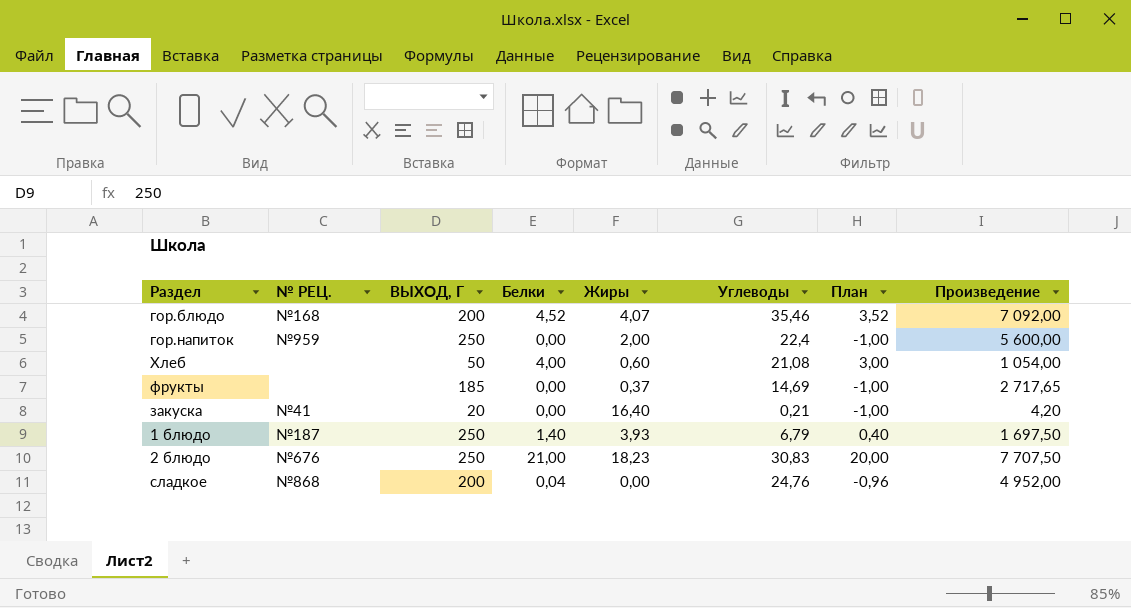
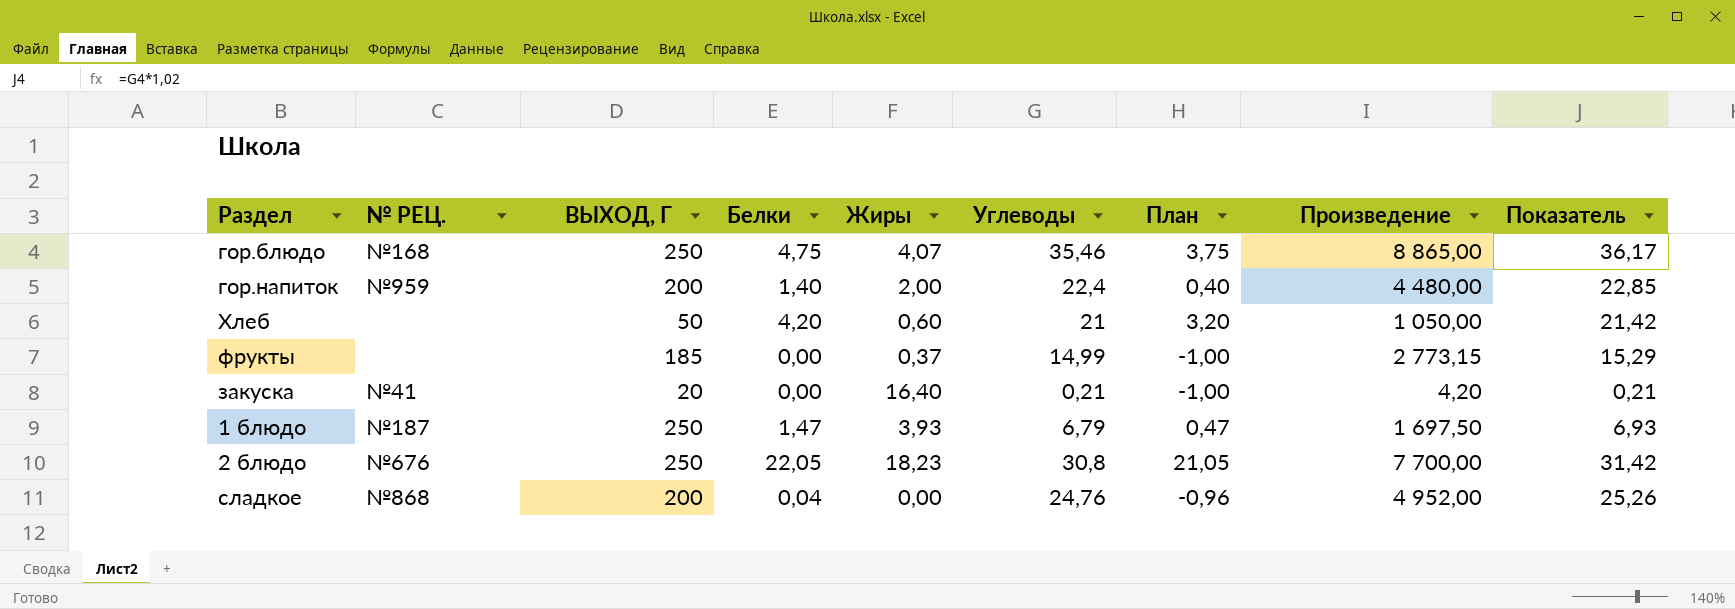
column Показатель | formula: none -> [Углеводы] * 1,02
гор.блюдо | ВЫХОД, Г: 200 -> 250
гор.блюдо | Белки: 4,52 -> 4,75
гор.блюдо | План: 3,52 -> 3,75
гор.блюдо | Произведение: 7 092,00 -> 8 865,00
гор.напиток | ВЫХОД, Г: 250 -> 200
гор.напиток | Белки: 0,00 -> 1,40
гор.напиток | План: -1,00 -> 0,40
гор.напиток | Произведение: 5 600,00 -> 4 480,00
Хлеб | Белки: 4,00 -> 4,20
Хлеб | Углеводы: 21,08 -> 21
Хлеб | План: 3,00 -> 3,20
Хлеб | Произведение: 1 054,00 -> 1 050,00
фрукты | Углеводы: 14,69 -> 14,99
фрукты | Произведение: 2 717,65 -> 2 773,15
1 блюдо | Белки: 1,40 -> 1,47
1 блюдо | План: 0,40 -> 0,47
2 блюдо | Белки: 21,00 -> 22,05
2 блюдо | Углеводы: 30,83 -> 30,8
2 блюдо | План: 20,00 -> 21,05
2 блюдо | Произведение: 7 707,50 -> 7 700,00

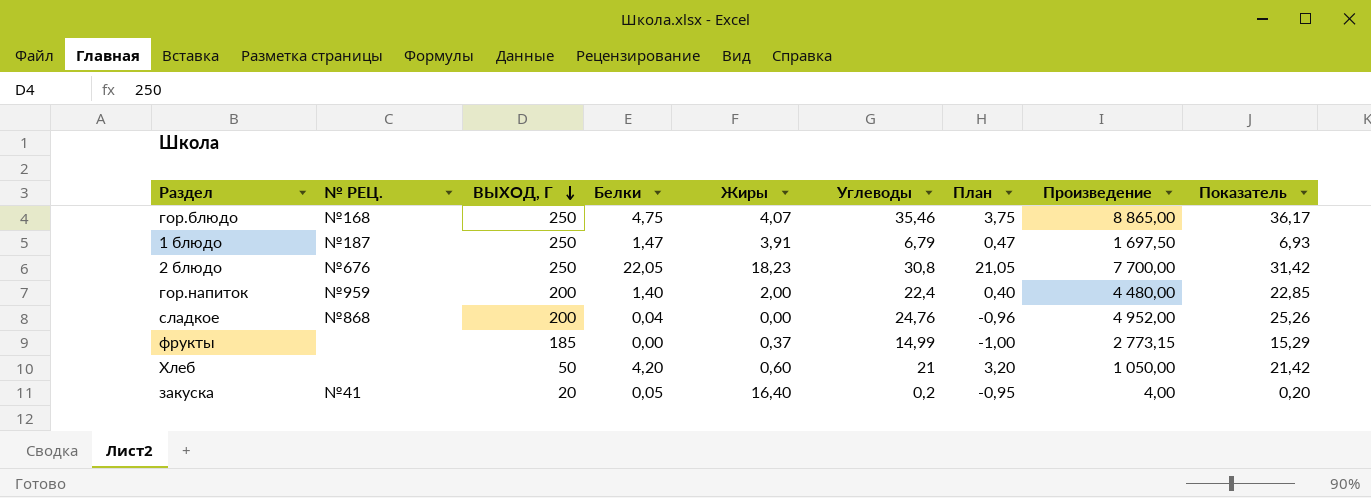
row order: none -> ВЫХОД, Г descending
1 блюдо | Жиры: 3,93 -> 3,91
закуска | Белки: 0,00 -> 0,05
закуска | Углеводы: 0,21 -> 0,2
закуска | План: -1,00 -> -0,95
закуска | Произведение: 4,20 -> 4,00
закуска | Показатель: 0,21 -> 0,20

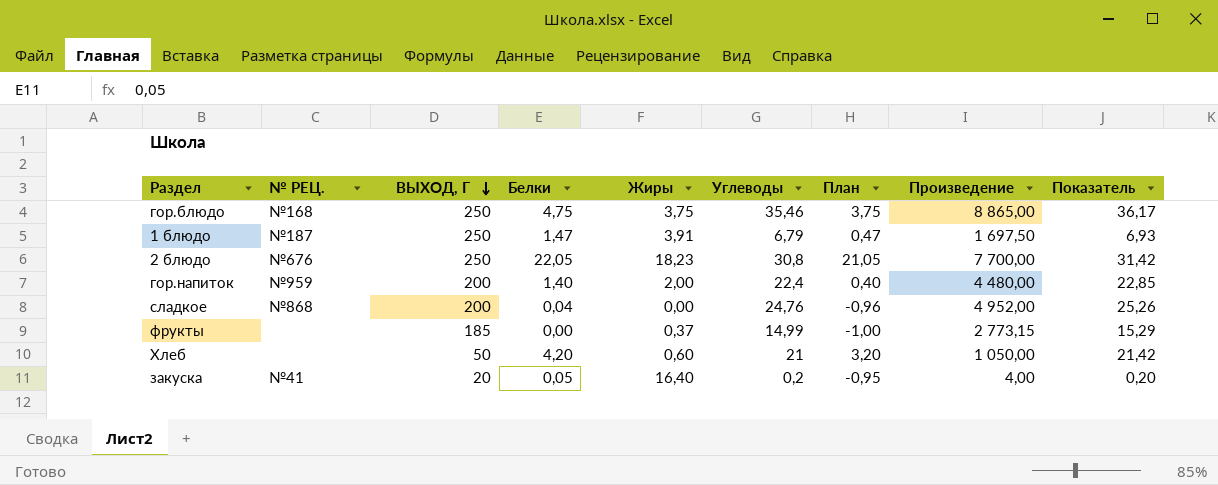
гор.блюдо | Жиры: 4,07 -> 3,75

